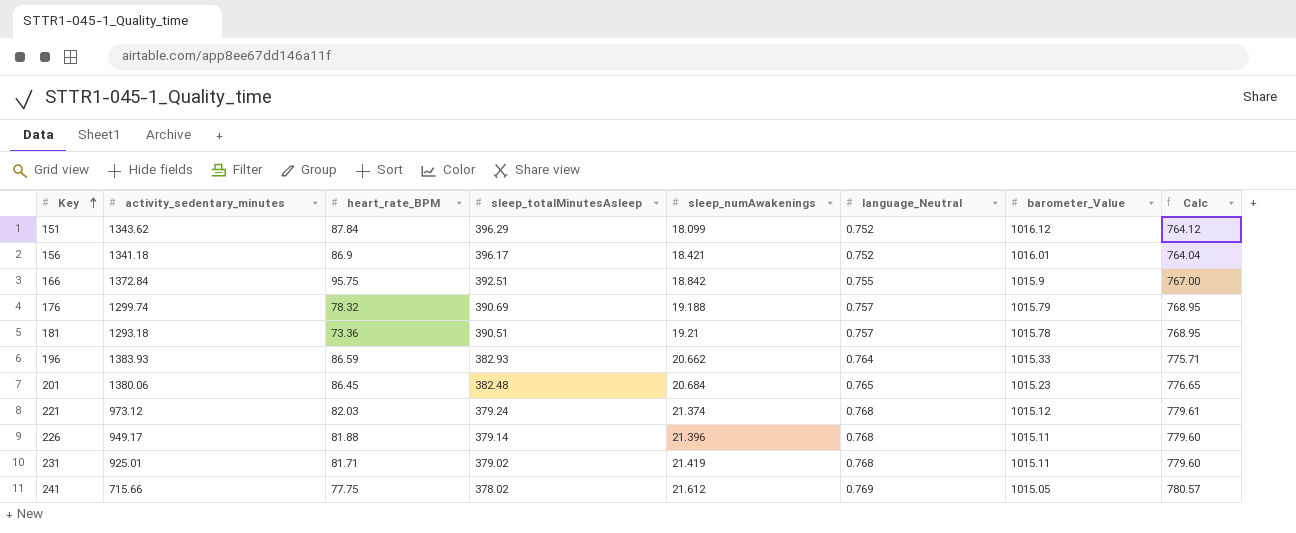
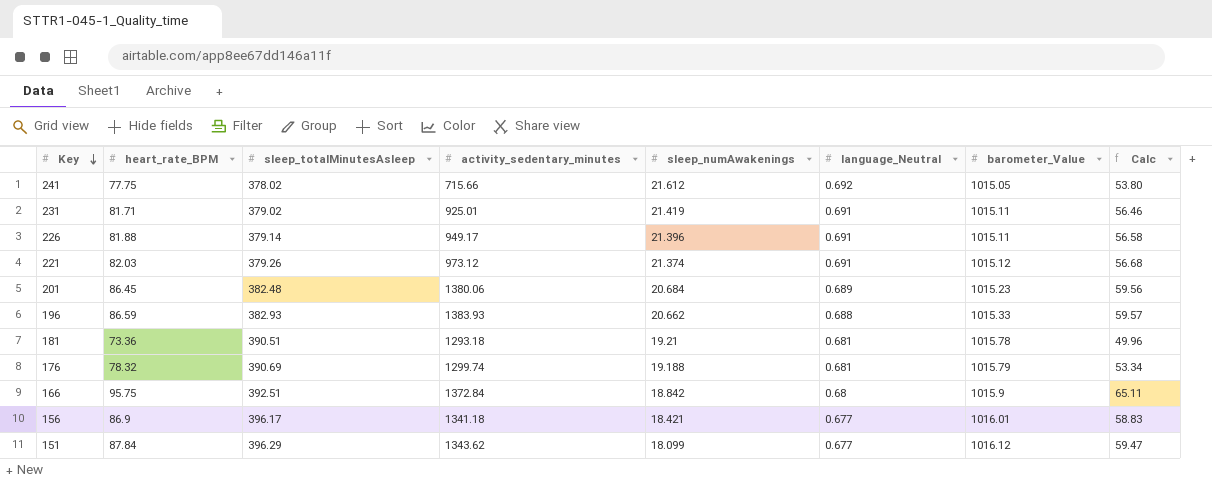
row order: Key ascending -> Key descending
column activity_sedentary_minutes | position: 2 -> 4
column Calc | formula: [language_Neutral] * [barometer_Value] -> [heart_rate_BPM] * [language_Neutral]
241 | language_Neutral: 0.769 -> 0.692
231 | language_Neutral: 0.768 -> 0.691
226 | language_Neutral: 0.768 -> 0.691
221 | sleep_totalMinutesAsleep: 379.24 -> 379.26
221 | language_Neutral: 0.768 -> 0.691
201 | language_Neutral: 0.765 -> 0.689
196 | language_Neutral: 0.764 -> 0.688
181 | language_Neutral: 0.757 -> 0.681
176 | language_Neutral: 0.757 -> 0.681
166 | language_Neutral: 0.755 -> 0.68
156 | language_Neutral: 0.752 -> 0.677
151 | language_Neutral: 0.752 -> 0.677

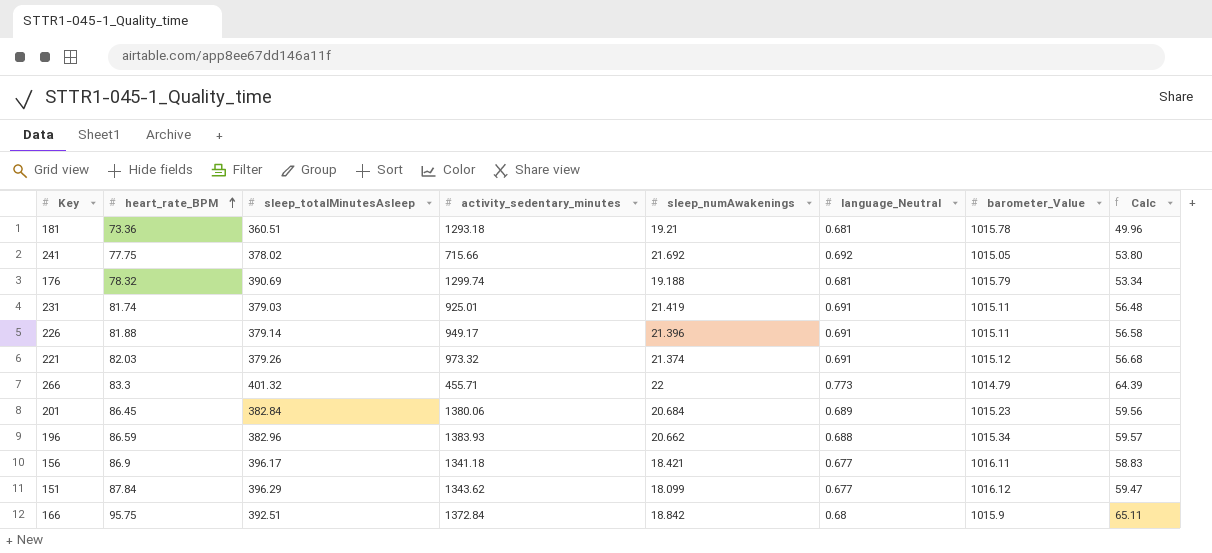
row order: Key descending -> heart_rate_BPM ascending
181 | sleep_totalMinutesAsleep: 390.51 -> 360.51
241 | sleep_numAwakenings: 21.612 -> 21.692
231 | heart_rate_BPM: 81.71 -> 81.74
231 | sleep_totalMinutesAsleep: 379.02 -> 379.03
231 | Calc: 56.46 -> 56.48
221 | activity_sedentary_minutes: 973.12 -> 973.32
row 266: none -> 83.3 | 401.32 | 455.71 | 22 | 0.773 | 1014.79 | 64.39
201 | sleep_totalMinutesAsleep: 382.48 -> 382.84
196 | sleep_totalMinutesAsleep: 382.93 -> 382.96
196 | barometer_Value: 1015.33 -> 1015.34
156 | barometer_Value: 1016.01 -> 1016.11

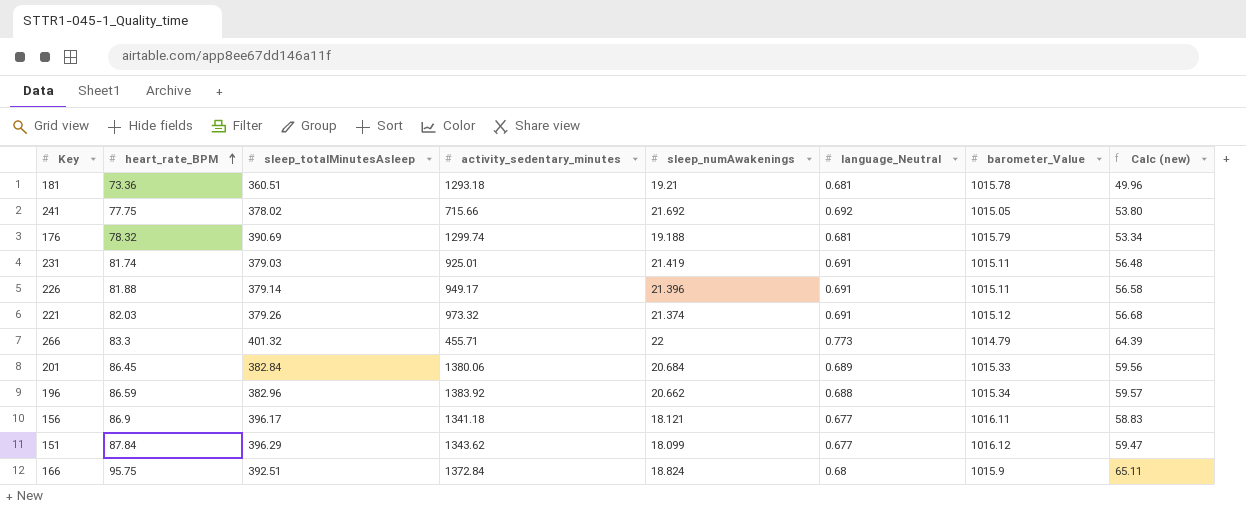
column name: Calc -> Calc (new)
201 | barometer_Value: 1015.23 -> 1015.33
196 | activity_sedentary_minutes: 1383.93 -> 1383.92
156 | sleep_numAwakenings: 18.421 -> 18.121
166 | sleep_numAwakenings: 18.842 -> 18.824

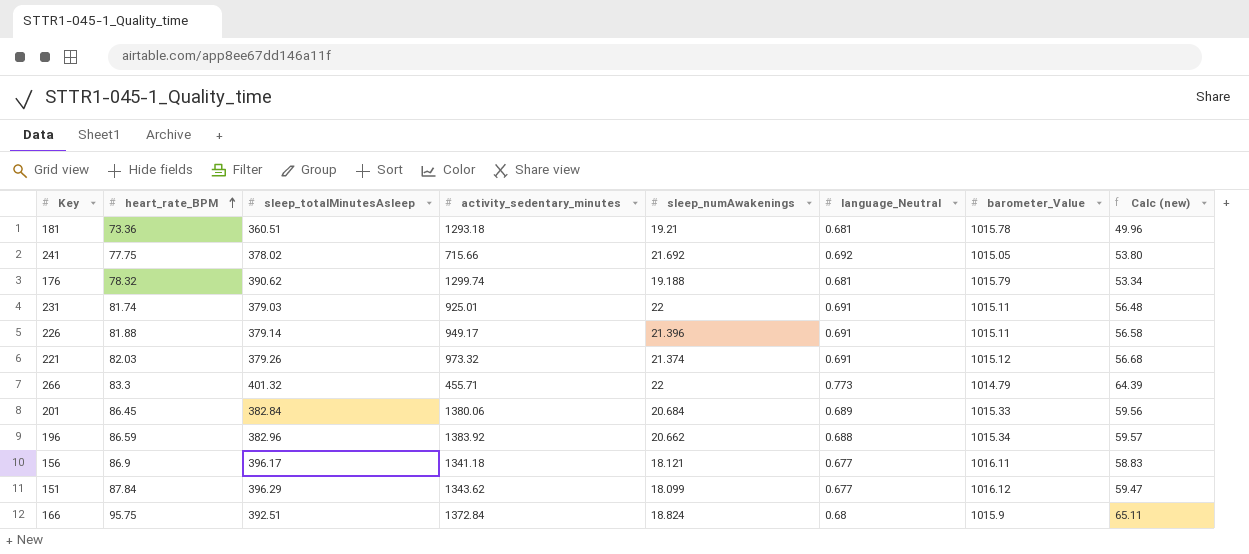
176 | sleep_totalMinutesAsleep: 390.69 -> 390.62
231 | sleep_numAwakenings: 21.419 -> 22

